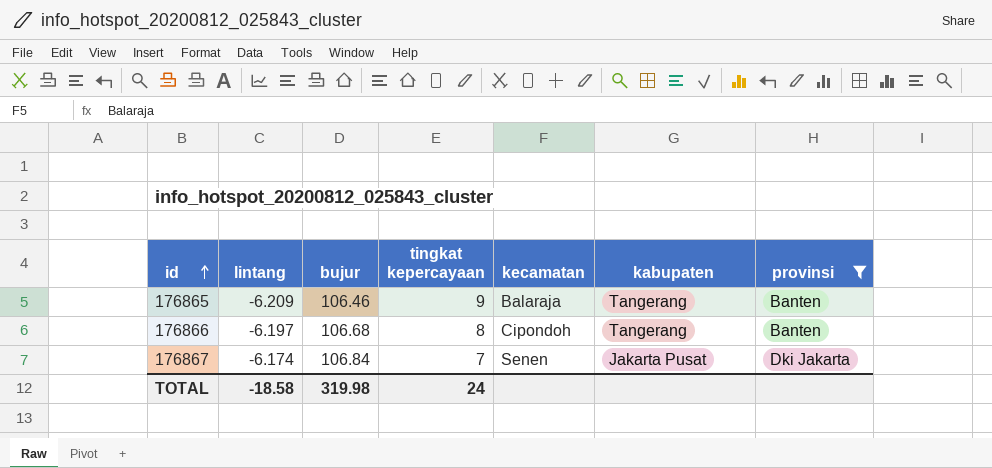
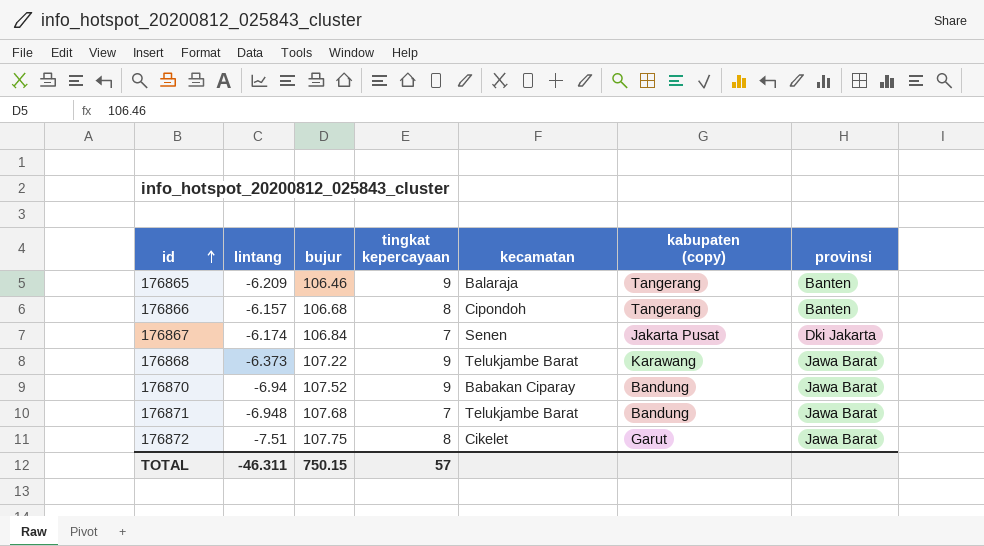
filter: provinsi != Jawa Barat -> none
column name: kabupaten -> kabupaten (copy)
176866 | lintang: -6.197 -> -6.157
TOTAL | lintang: -18.58 -> -46.311
TOTAL | bujur: 319.98 -> 750.15
TOTAL | tingkat kepercayaan: 24 -> 57

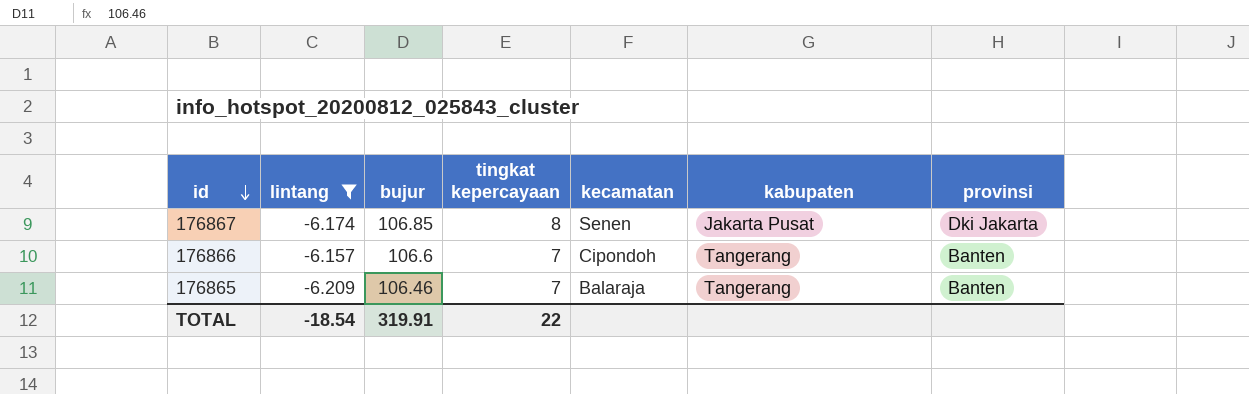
filter: none -> lintang >= -6.209
row order: id ascending -> id descending
column name: kabupaten (copy) -> kabupaten
176867 | bujur: 106.84 -> 106.85
176867 | tingkat kepercayaan: 7 -> 8
176866 | bujur: 106.68 -> 106.6
176866 | tingkat kepercayaan: 8 -> 7
176865 | tingkat kepercayaan: 9 -> 7
TOTAL | lintang: -46.311 -> -18.54
TOTAL | bujur: 750.15 -> 319.91
TOTAL | tingkat kepercayaan: 57 -> 22

